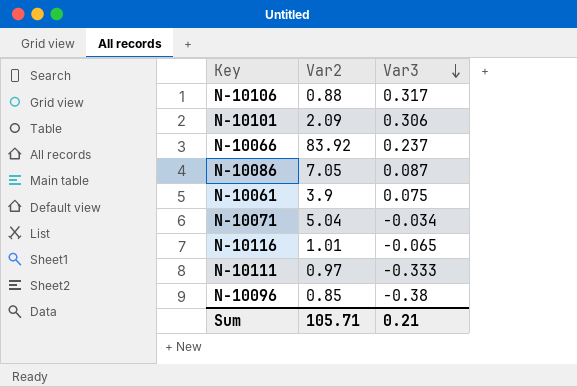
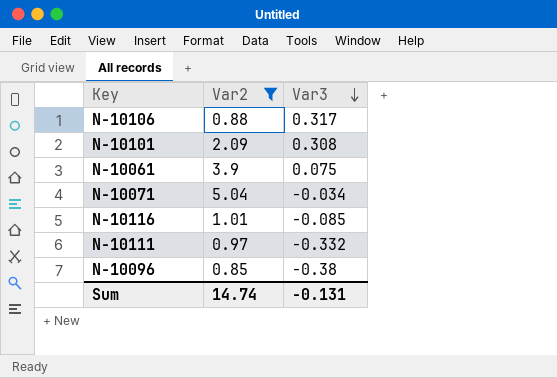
filter: none -> Var2 <= 5.04
N-10101 | Var3: 0.306 -> 0.308
N-10116 | Var3: -0.065 -> -0.085
N-10111 | Var3: -0.333 -> -0.332
Sum | Var2: 105.71 -> 14.74
Sum | Var3: 0.21 -> -0.131

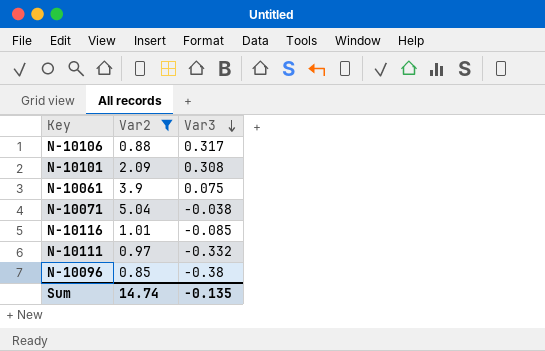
N-10071 | Var3: -0.034 -> -0.038
Sum | Var3: -0.131 -> -0.135

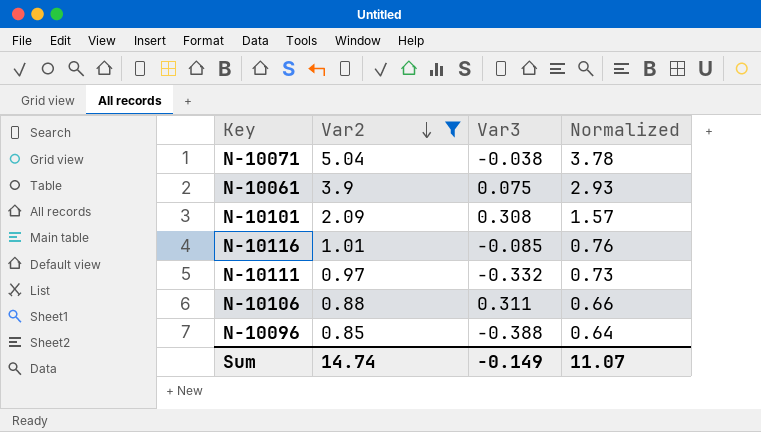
row order: Var3 descending -> Var2 descending
column Normalized | formula: none -> [Var2] * 0.75
N-10106 | Var3: 0.317 -> 0.311
N-10096 | Var3: -0.38 -> -0.388
Sum | Var3: -0.135 -> -0.149

